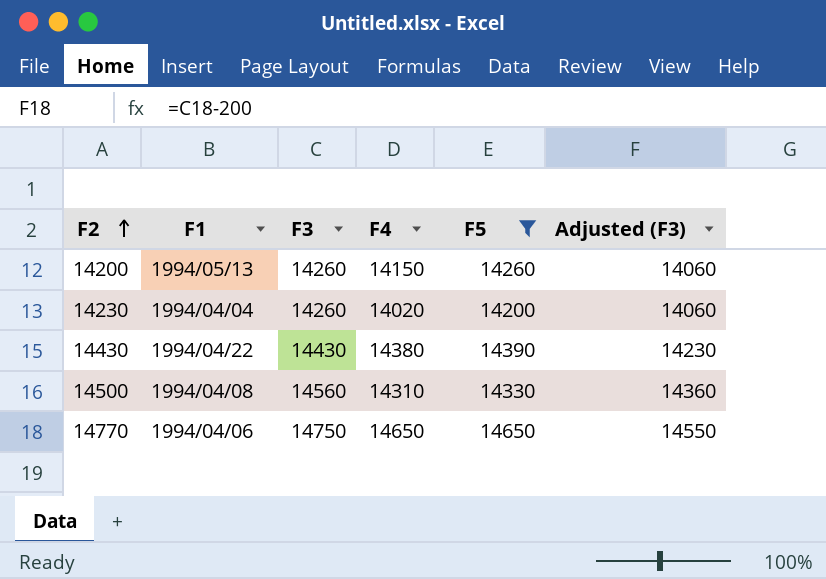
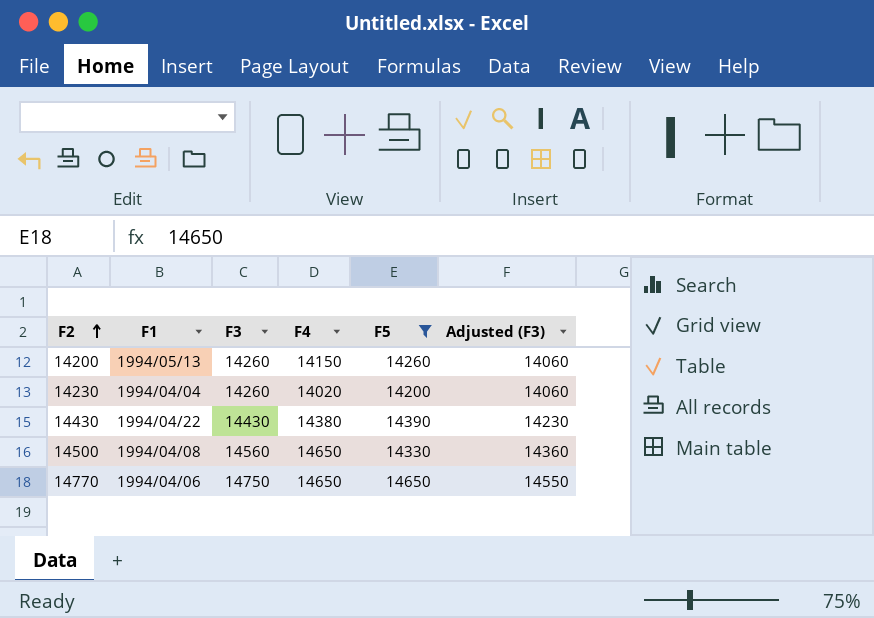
14500 | F4: 14310 -> 14650

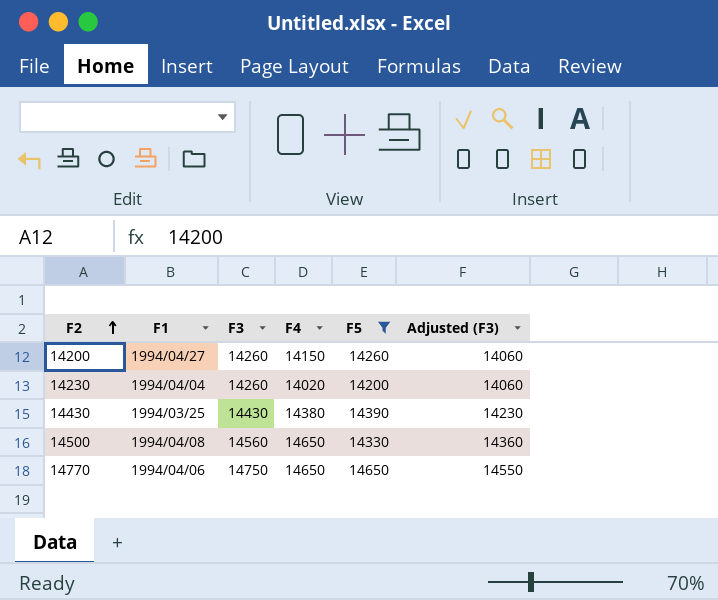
14200 | F1: 1994/05/13 -> 1994/04/27
14430 | F1: 1994/04/22 -> 1994/03/25

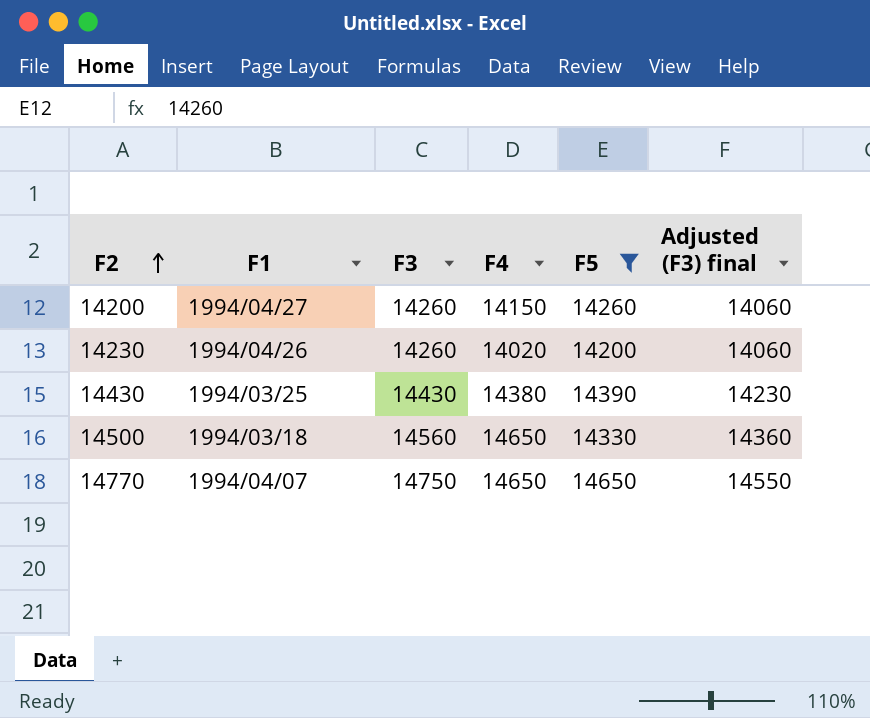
column name: Adjusted (F3) -> Adjusted (F3) final
14230 | F1: 1994/04/04 -> 1994/04/26
14500 | F1: 1994/04/08 -> 1994/03/18
14770 | F1: 1994/04/06 -> 1994/04/07

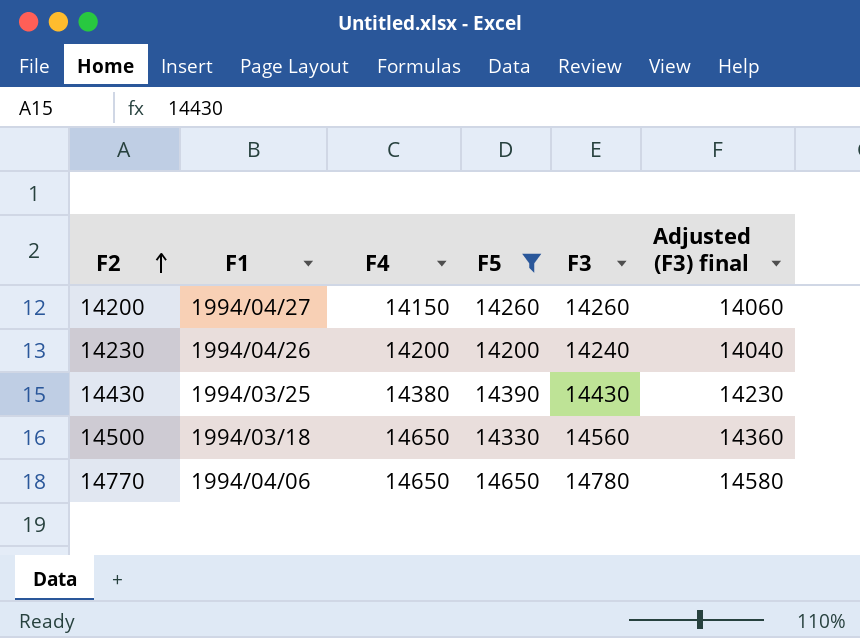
column F3 | position: 3 -> 5
14230 | F4: 14020 -> 14200
14230 | F3: 14260 -> 14240
14230 | Adjusted (F3) final: 14060 -> 14040
14770 | F1: 1994/04/07 -> 1994/04/06
14770 | F3: 14750 -> 14780
14770 | Adjusted (F3) final: 14550 -> 14580

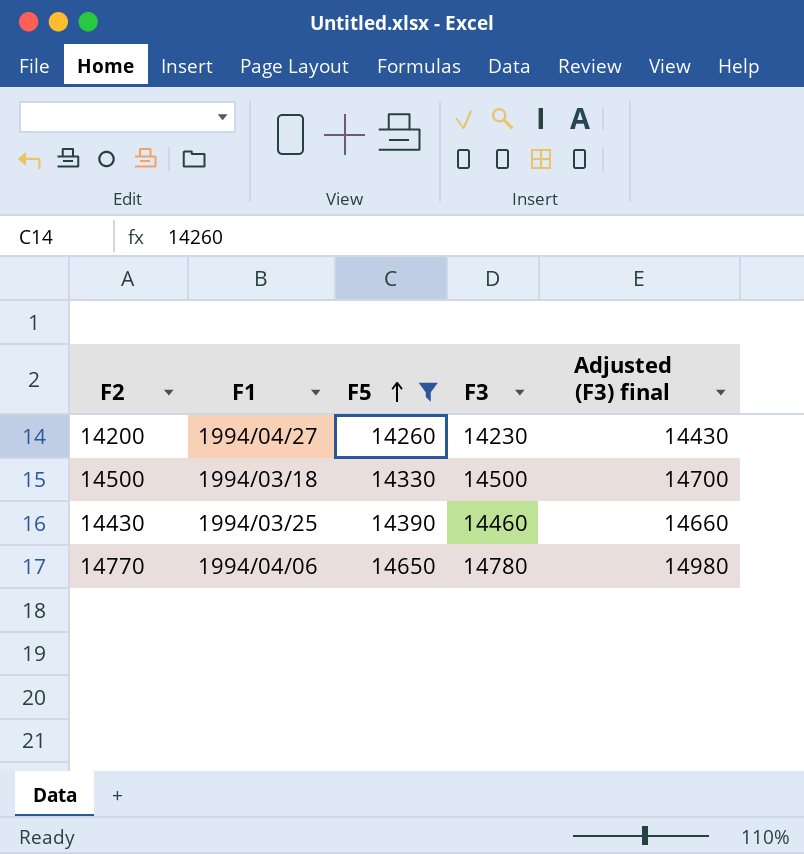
row order: F2 ascending -> F5 ascending
column F4 | position: 3 -> none
column Adjusted (F3) final | formula: [F3] - 200 -> [F3] + 200
row 14230: 1994/04/26 | 14200 | 14200 | 14240 | 14040 -> none
14200 | F3: 14260 -> 14230
14500 | F3: 14560 -> 14500
14430 | F3: 14430 -> 14460

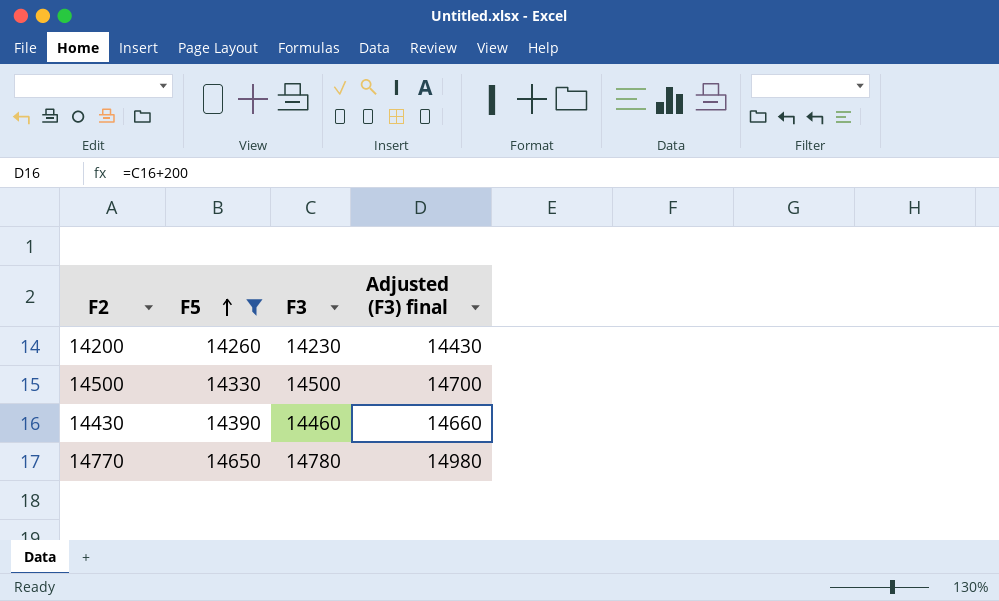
column F1 | position: 2 -> none

